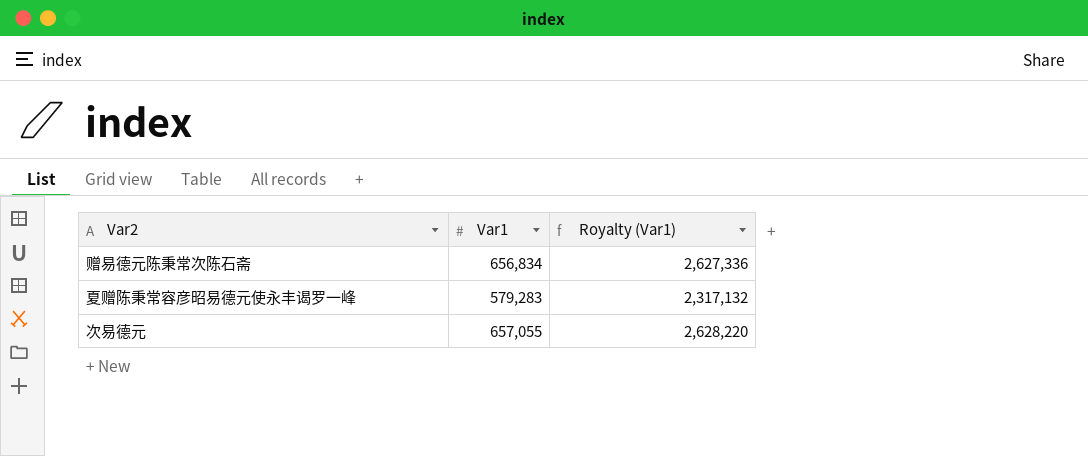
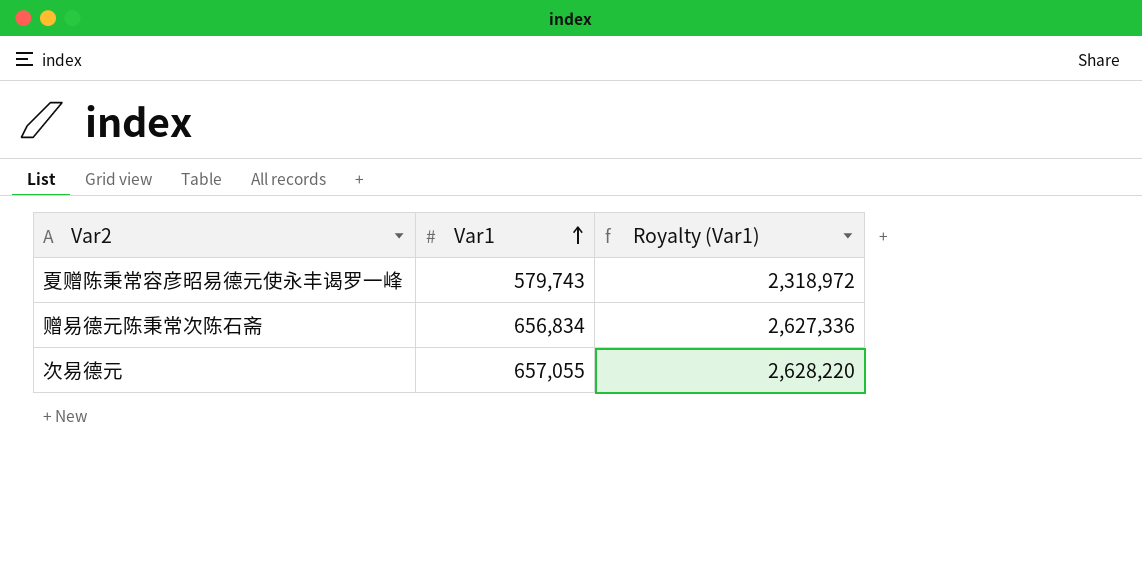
row order: none -> Var1 ascending
夏赠陈秉常容彦昭易德元使永丰谒罗一峰 | Var1: 579,283 -> 579,743
夏赠陈秉常容彦昭易德元使永丰谒罗一峰 | Royalty (Var1): 2,317,132 -> 2,318,972

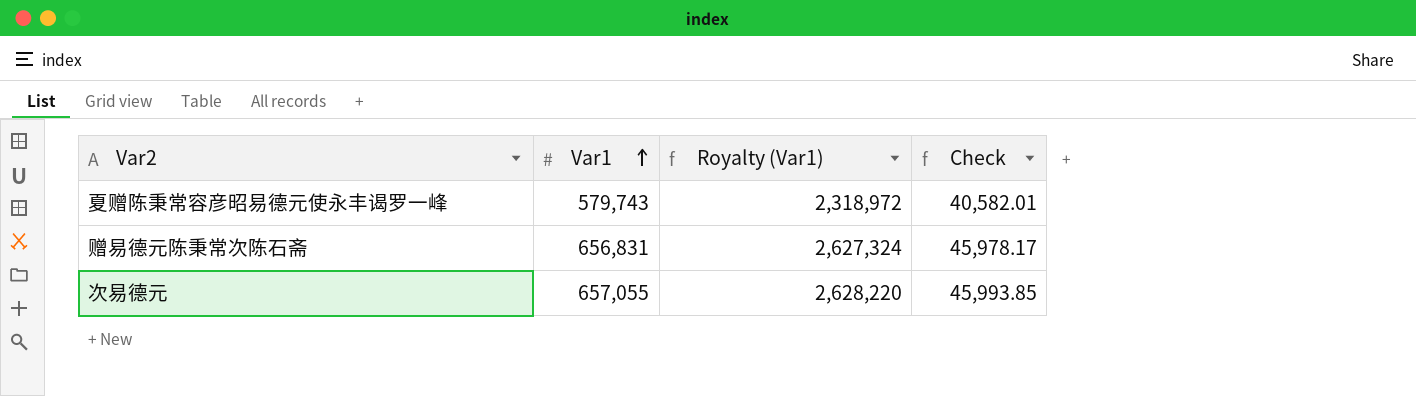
column Check | formula: none -> [Var1] * 0.07
赠易德元陈秉常次陈石斋 | Var1: 656,834 -> 656,831
赠易德元陈秉常次陈石斋 | Royalty (Var1): 2,627,336 -> 2,627,324

